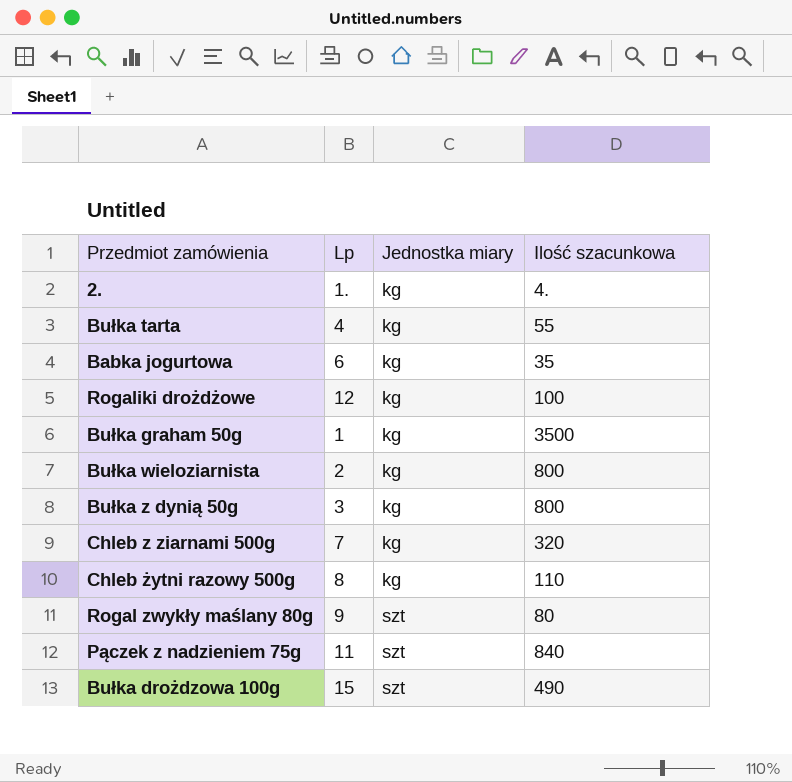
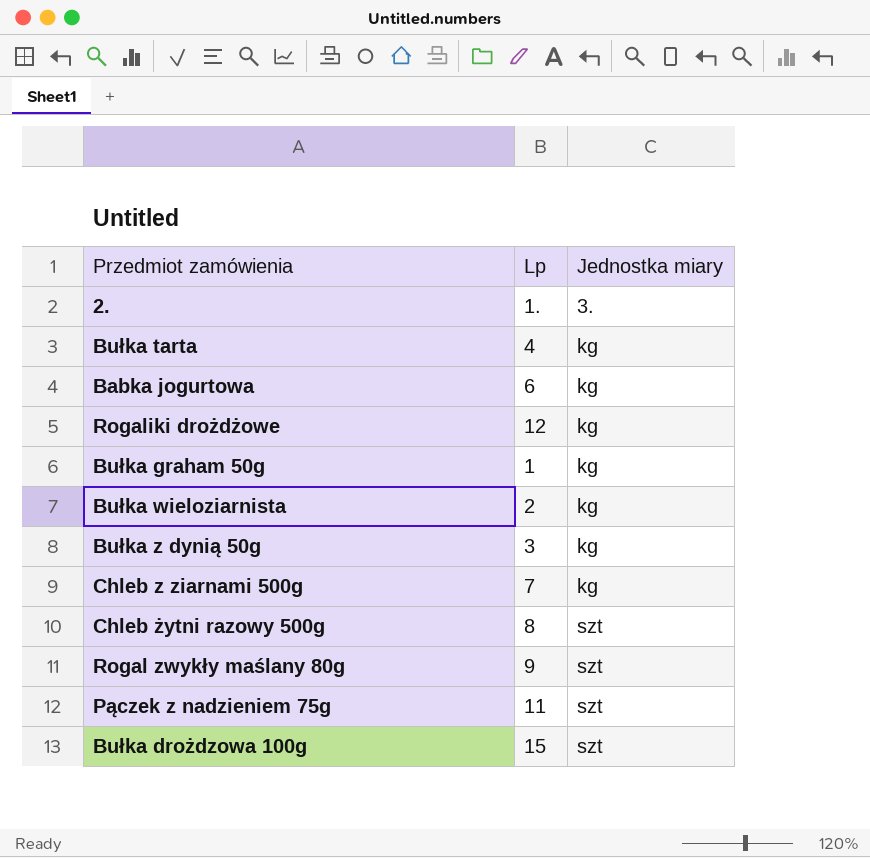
column Ilość szacunkowa | position: 4 -> none
2. | Jednostka miary: kg -> 3.
Chleb żytni razowy 500g | Jednostka miary: kg -> szt

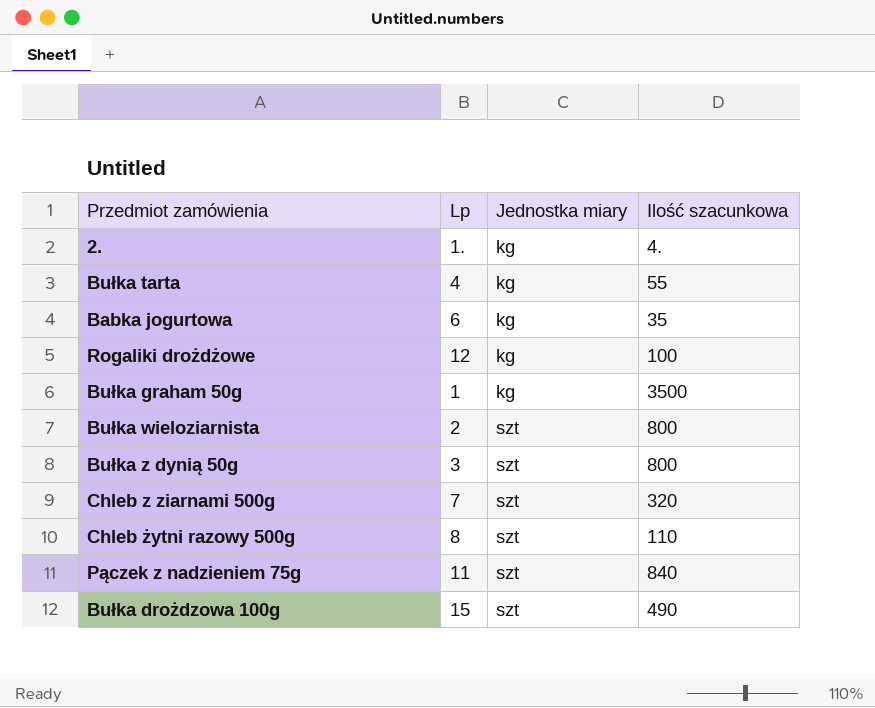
column Ilość szacunkowa | position: none -> 4
row Rogal zwykły maślany 80g: 9 | szt -> none
2. | Jednostka miary: 3. -> kg
Bułka wieloziarnista | Jednostka miary: kg -> szt
Bułka z dynią 50g | Jednostka miary: kg -> szt
Chleb z ziarnami 500g | Jednostka miary: kg -> szt

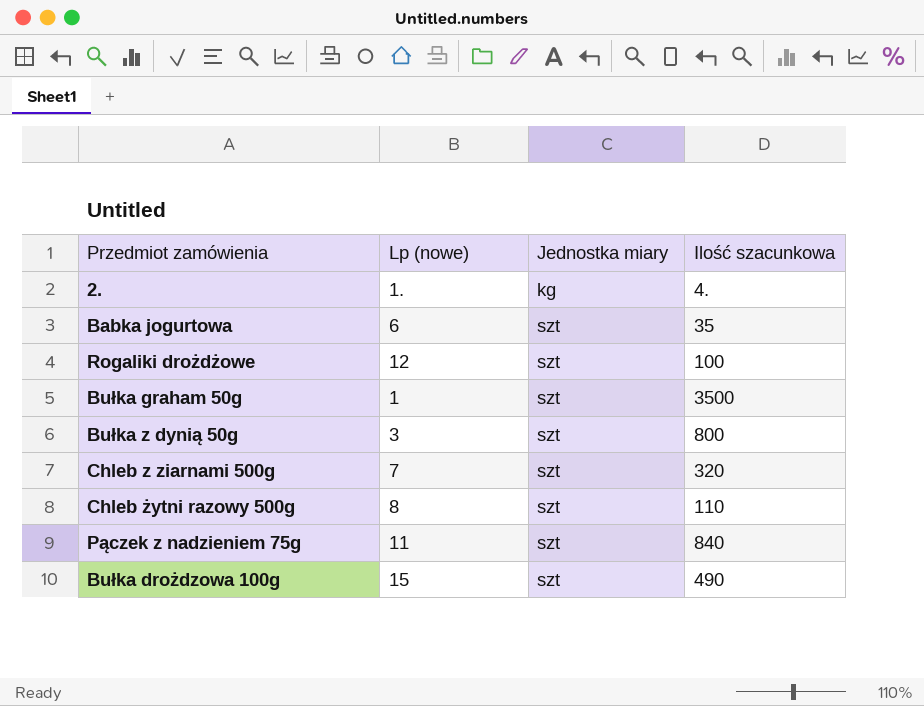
column name: Lp -> Lp (nowe)
row Bułka tarta: 4 | kg | 55 -> none
row Bułka wieloziarnista: 2 | szt | 800 -> none
Babka jogurtowa | Jednostka miary: kg -> szt
Rogaliki drożdżowe | Jednostka miary: kg -> szt
Bułka graham 50g | Jednostka miary: kg -> szt

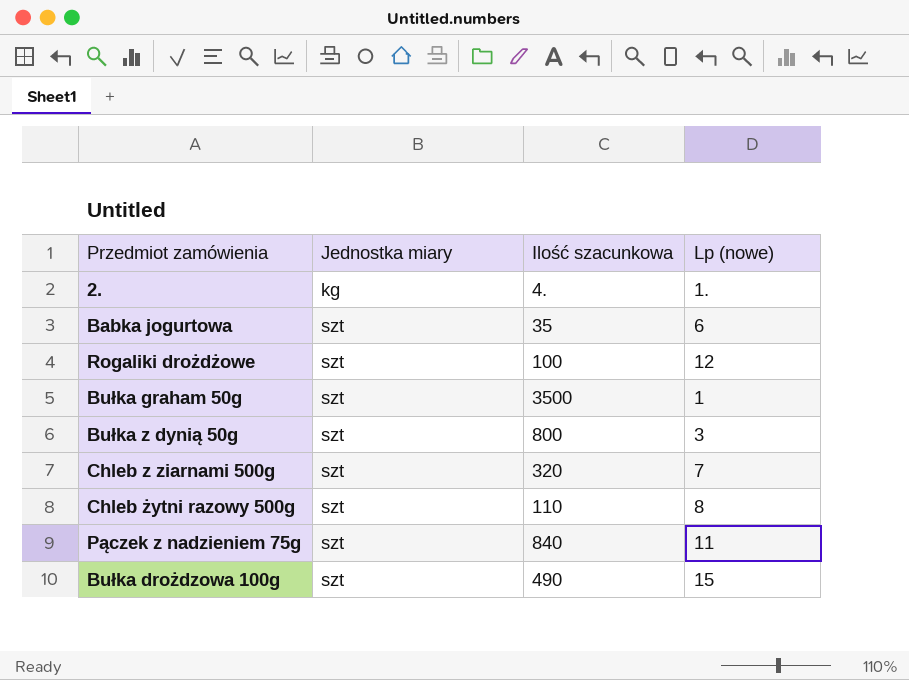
column Lp (nowe) | position: 2 -> 4

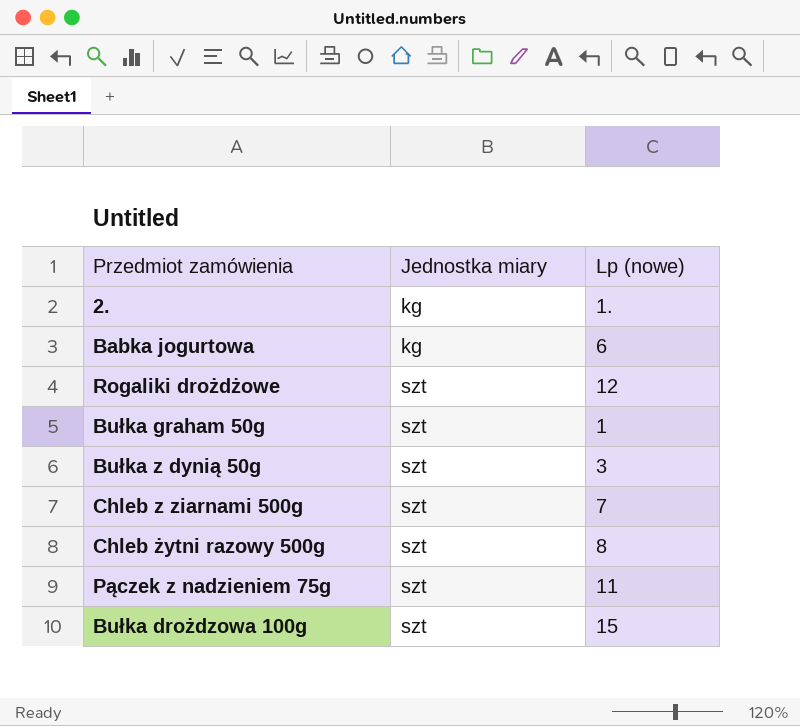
column Ilość szacunkowa | position: 3 -> none
Babka jogurtowa | Jednostka miary: szt -> kg

